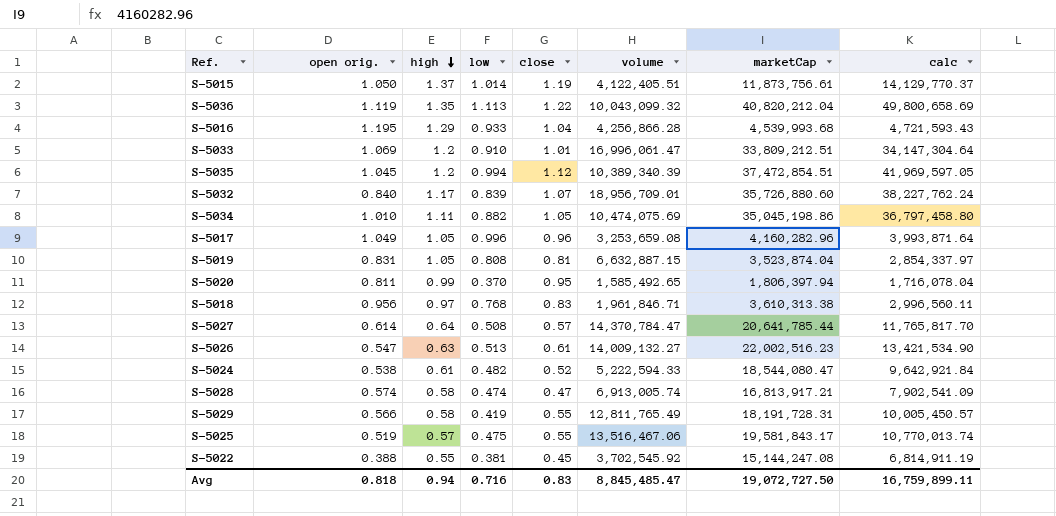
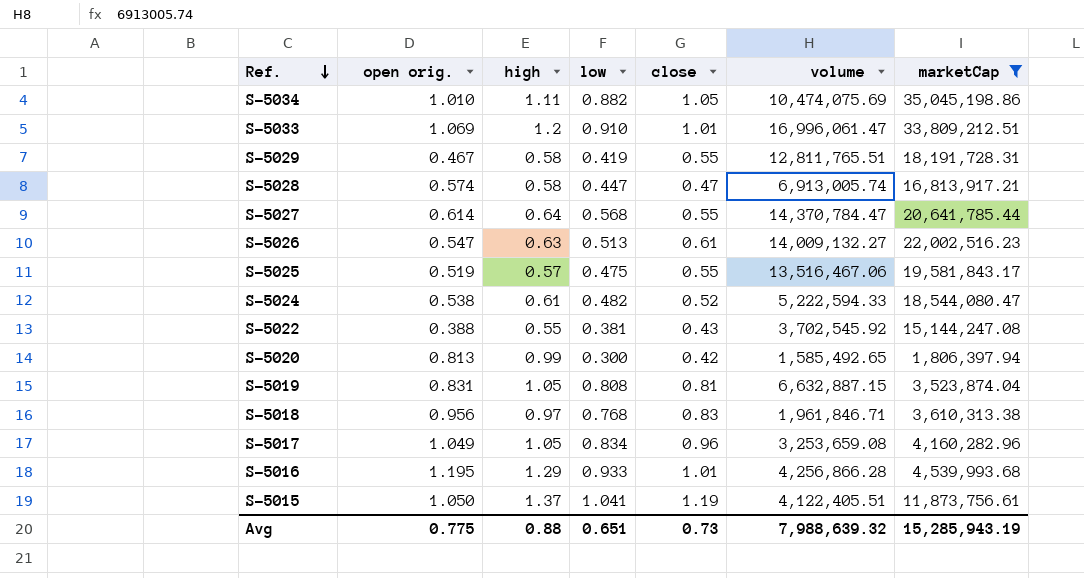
filter: none -> marketCap <= 35,045,198.86
row order: high descending -> Ref. descending
column calc | formula: [close] * [marketCap] -> none
S-5029 | open orig.: 0.566 -> 0.467
S-5029 | volume: 12,811,765.49 -> 12,811,765.51
S-5028 | low: 0.474 -> 0.447
S-5027 | low: 0.508 -> 0.568
S-5027 | close: 0.57 -> 0.55
S-5022 | close: 0.45 -> 0.43
S-5020 | open orig.: 0.811 -> 0.813
S-5020 | low: 0.370 -> 0.300
S-5020 | close: 0.95 -> 0.42
S-5017 | low: 0.996 -> 0.834
S-5016 | close: 1.04 -> 1.01
S-5015 | low: 1.014 -> 1.041
Avg | open orig.: 0.818 -> 0.775
Avg | high: 0.94 -> 0.88
Avg | low: 0.716 -> 0.651
Avg | close: 0.83 -> 0.73
Avg | volume: 8,845,485.47 -> 7,988,639.32
Avg | marketCap: 19,072,727.50 -> 15,285,943.19

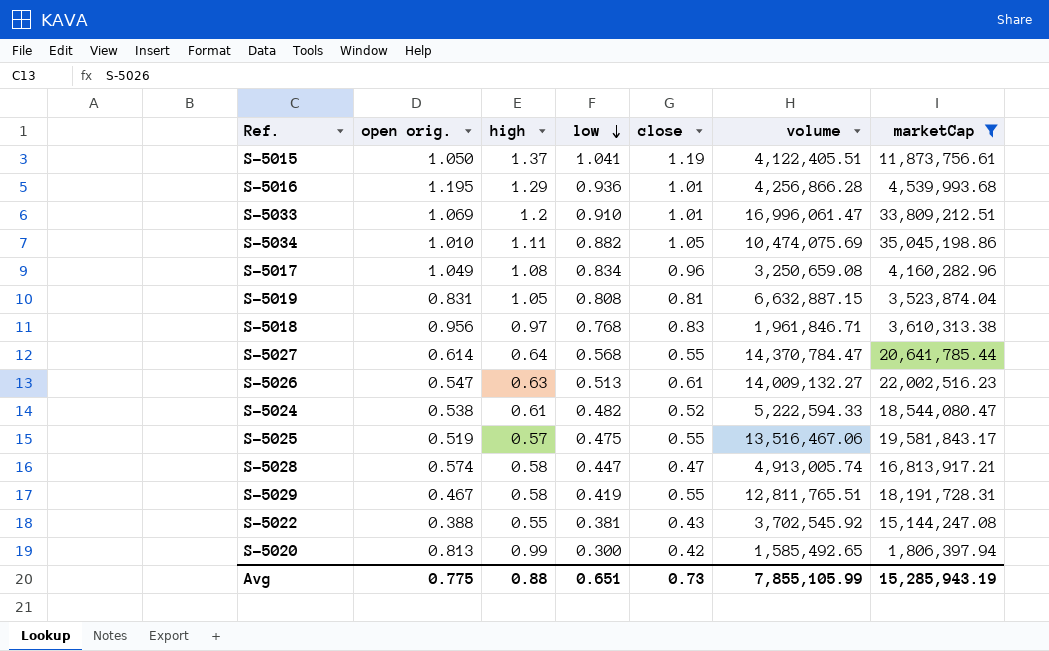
row order: Ref. descending -> low descending
S-5016 | low: 0.933 -> 0.936
S-5017 | high: 1.05 -> 1.08
S-5017 | volume: 3,253,659.08 -> 3,250,659.08
S-5028 | volume: 6,913,005.74 -> 4,913,005.74
Avg | volume: 7,988,639.32 -> 7,855,105.99

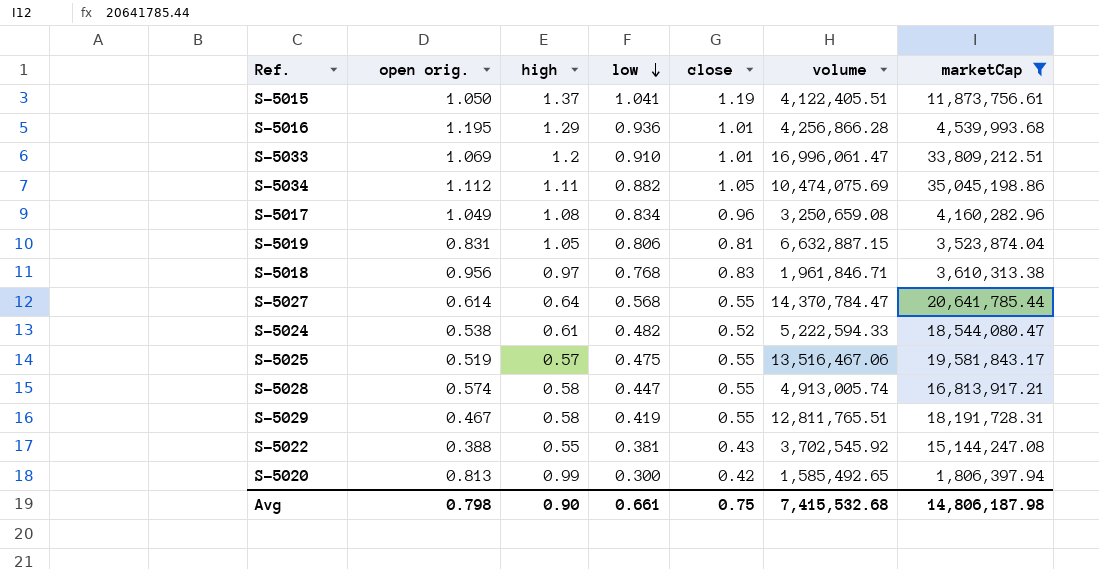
row S-5026: 0.547 | 0.63 | 0.513 | 0.61 | 14,009,132.27 | 22,002,516.23 -> none
S-5034 | open orig.: 1.010 -> 1.112
S-5019 | low: 0.808 -> 0.806
S-5028 | close: 0.47 -> 0.55
Avg | open orig.: 0.775 -> 0.798
Avg | high: 0.88 -> 0.90
Avg | low: 0.651 -> 0.661
Avg | close: 0.73 -> 0.75
Avg | volume: 7,855,105.99 -> 7,415,532.68
Avg | marketCap: 15,285,943.19 -> 14,806,187.98

